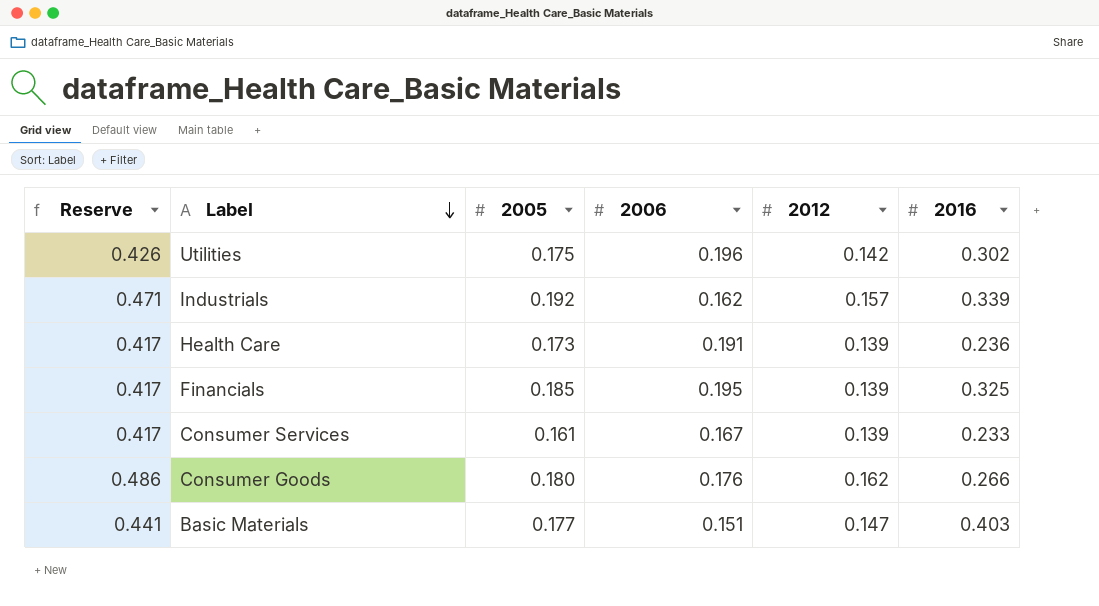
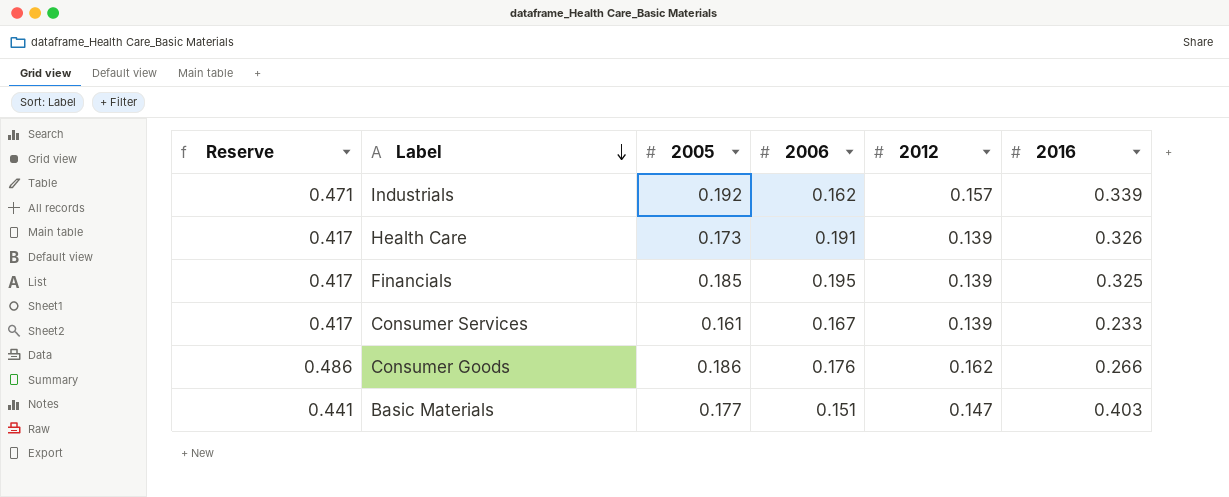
row Utilities: 0.426 | 0.175 | 0.196 | 0.142 | 0.302 -> none
Health Care | 2016: 0.236 -> 0.326
Consumer Goods | 2005: 0.180 -> 0.186

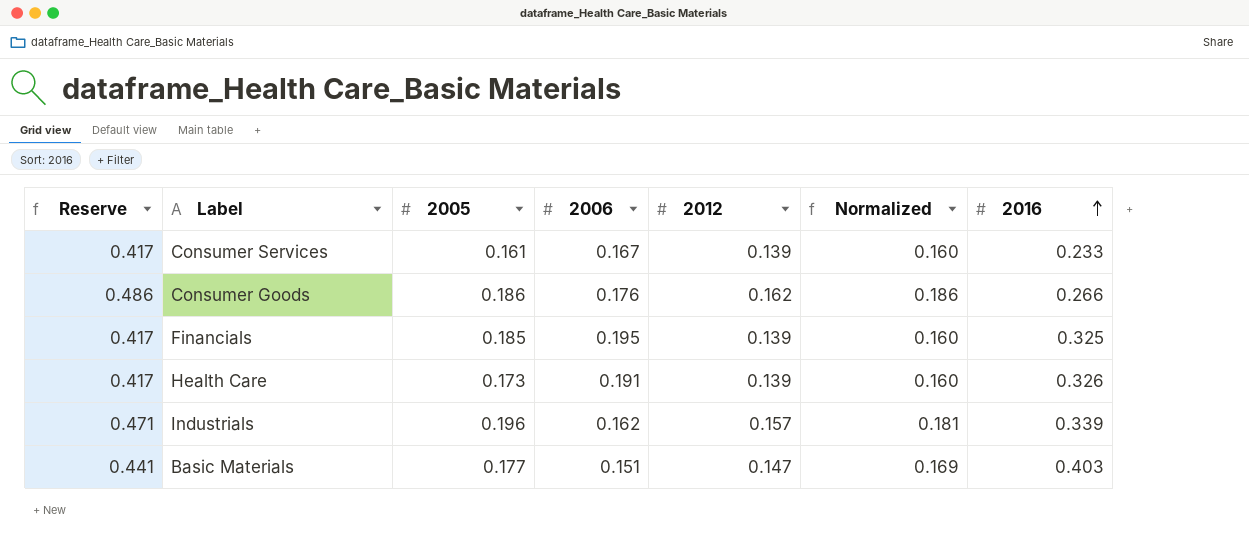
row order: Label descending -> 2016 ascending
column Normalized | formula: none -> [2012] * 1.15
Industrials | 2005: 0.192 -> 0.196

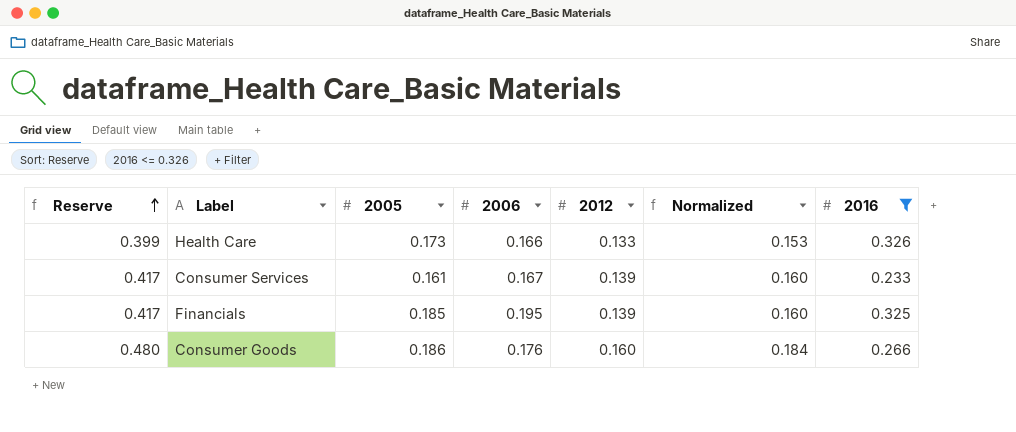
filter: none -> 2016 <= 0.326
row order: 2016 ascending -> Reserve ascending
Health Care | Reserve: 0.417 -> 0.399
Health Care | 2006: 0.191 -> 0.166
Health Care | 2012: 0.139 -> 0.133
Health Care | Normalized: 0.160 -> 0.153
Consumer Goods | Reserve: 0.486 -> 0.480
Consumer Goods | 2012: 0.162 -> 0.160
Consumer Goods | Normalized: 0.186 -> 0.184

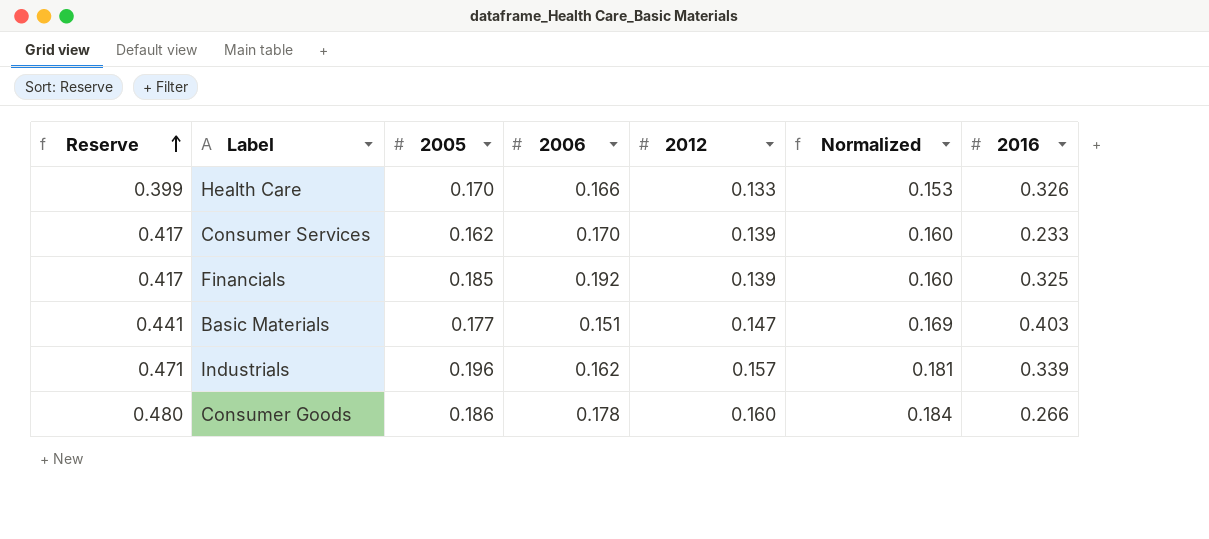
filter: 2016 <= 0.326 -> none
Health Care | 2005: 0.173 -> 0.170
Consumer Services | 2005: 0.161 -> 0.162
Consumer Services | 2006: 0.167 -> 0.170
Financials | 2006: 0.195 -> 0.192
Consumer Goods | 2006: 0.176 -> 0.178

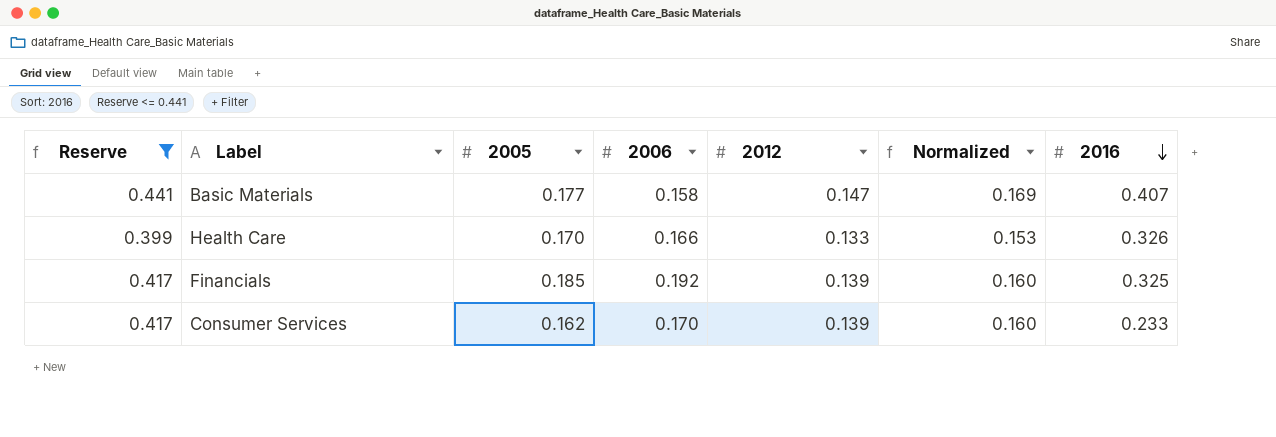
filter: none -> Reserve <= 0.441
row order: Reserve ascending -> 2016 descending
Basic Materials | 2006: 0.151 -> 0.158
Basic Materials | 2016: 0.403 -> 0.407

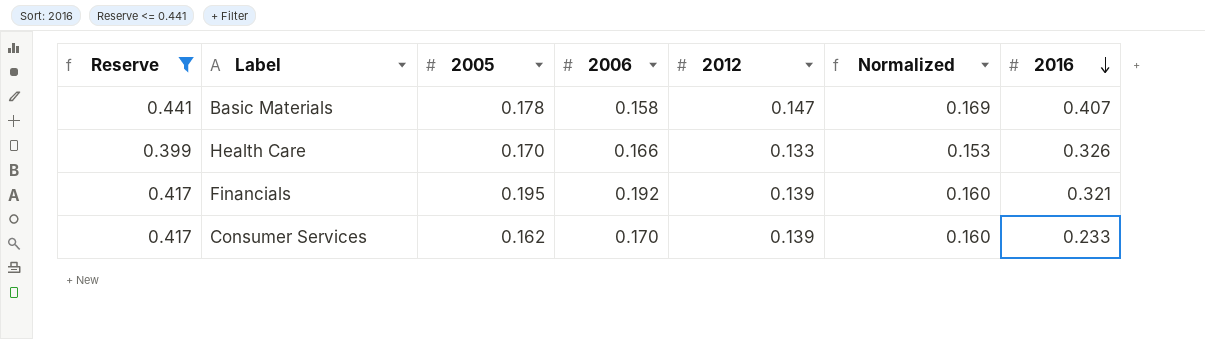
Basic Materials | 2005: 0.177 -> 0.178
Financials | 2005: 0.185 -> 0.195
Financials | 2016: 0.325 -> 0.321

